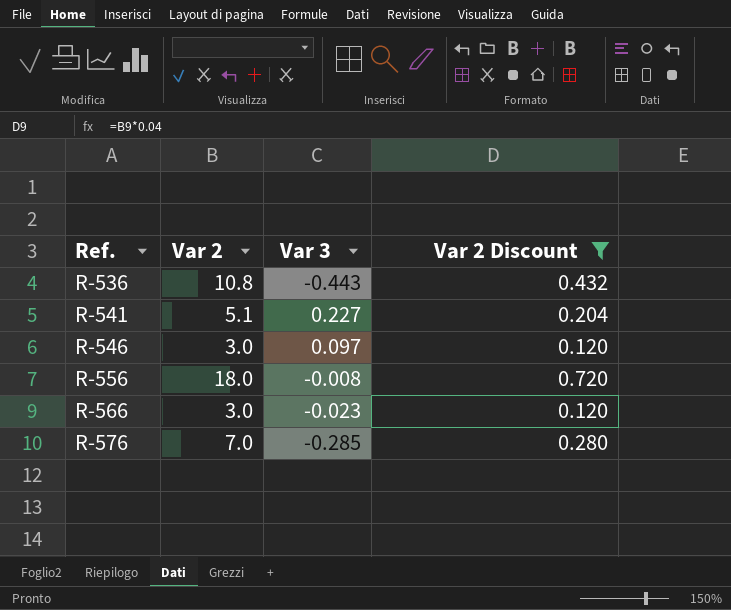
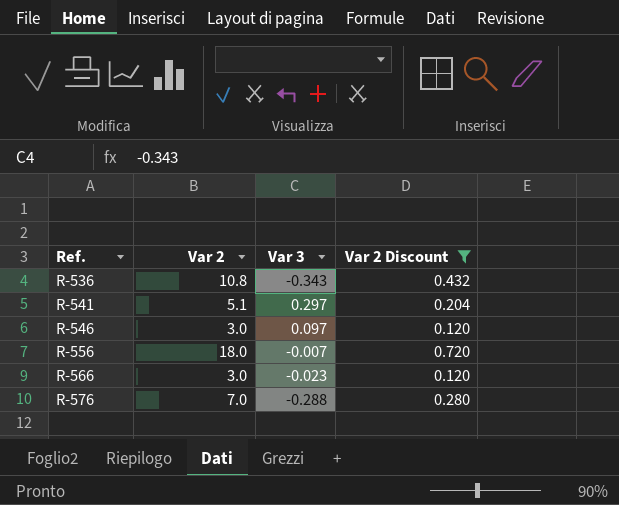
R-536 | Var 3: -0.443 -> -0.343
R-541 | Var 3: 0.227 -> 0.297
R-556 | Var 3: -0.008 -> -0.007
R-576 | Var 3: -0.285 -> -0.288

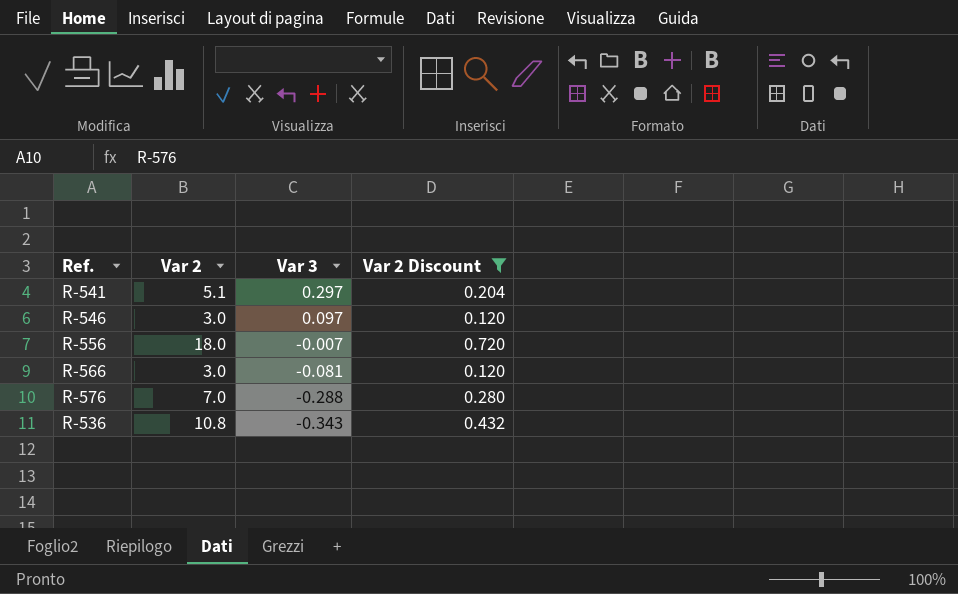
row order: Ref. ascending -> Var 3 descending
R-566 | Var 3: -0.023 -> -0.081

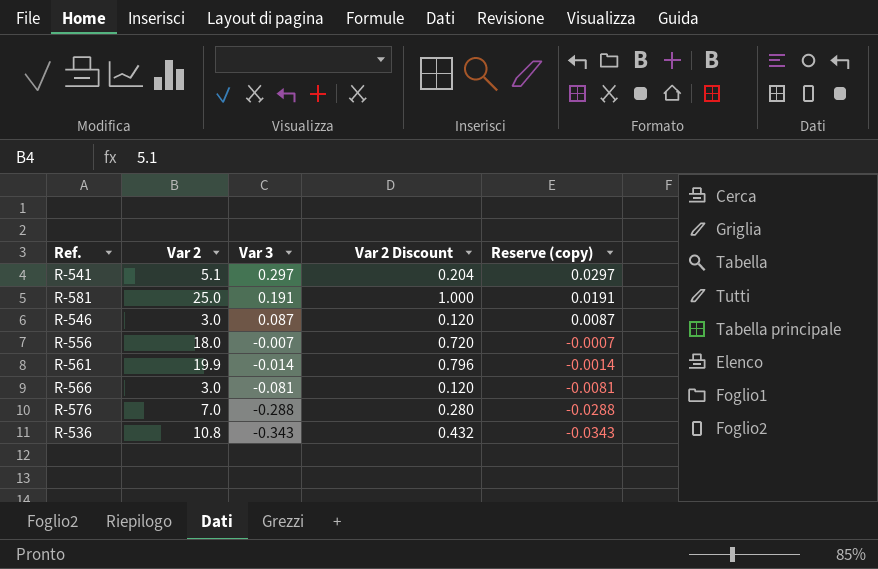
filter: Var 2 Discount <= 0.720 -> none
column Reserve (copy) | formula: none -> [Var 3] * 0.1
R-546 | Var 3: 0.097 -> 0.087

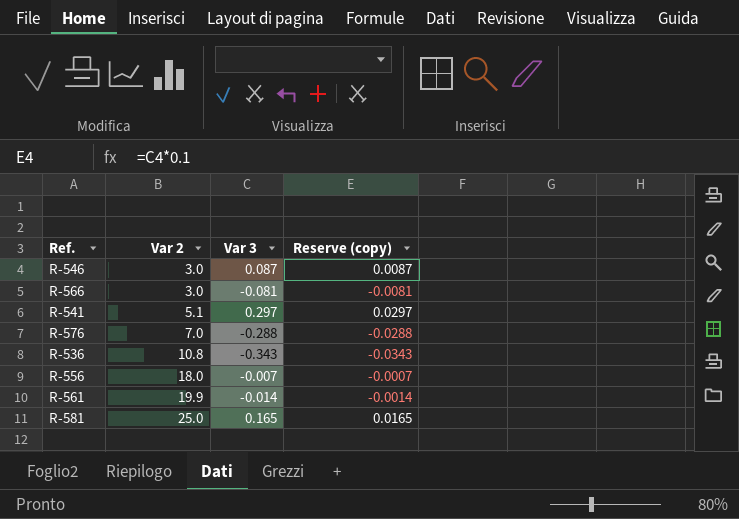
row order: Var 3 descending -> Var 2 ascending
column Var 2 Discount | formula: [Var 2] * 0.04 -> none
R-581 | Var 3: 0.191 -> 0.165
R-581 | Reserve (copy): 0.0191 -> 0.0165

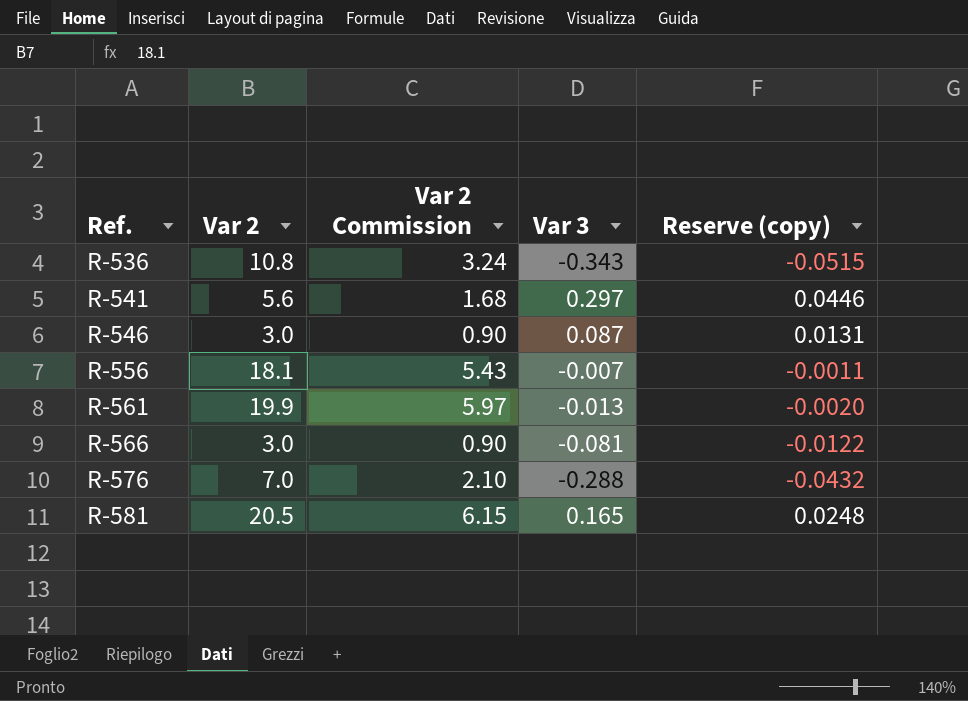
row order: Var 2 ascending -> Ref. ascending
column Var 2 Commission | formula: none -> [Var 2] * 0.3
column Reserve (copy) | formula: [Var 3] * 0.1 -> [Var 3] * 0.15
R-541 | Var 2: 5.1 -> 5.6
R-556 | Var 2: 18.0 -> 18.1
R-561 | Var 3: -0.014 -> -0.013
R-581 | Var 2: 25.0 -> 20.5

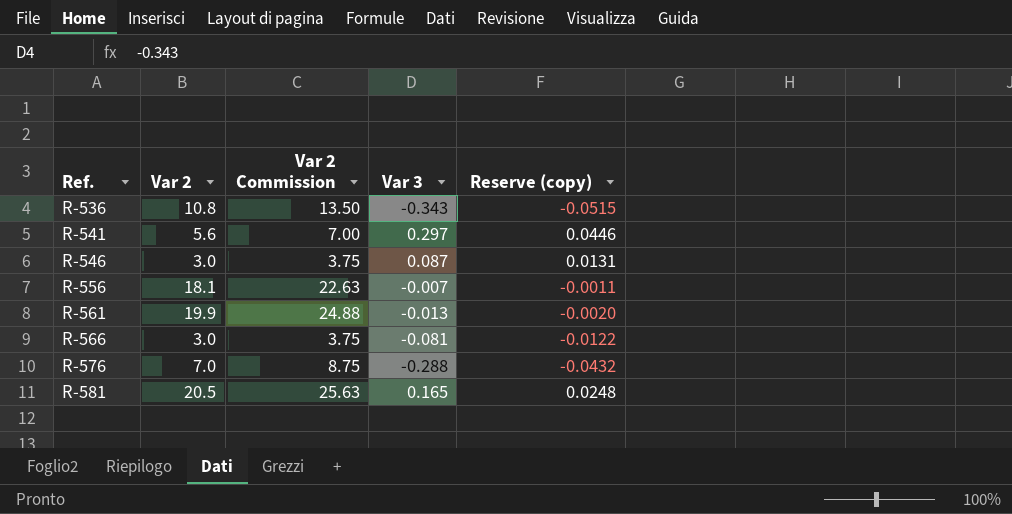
column Var 2 Commission | formula: [Var 2] * 0.3 -> [Var 2] * 1.25

